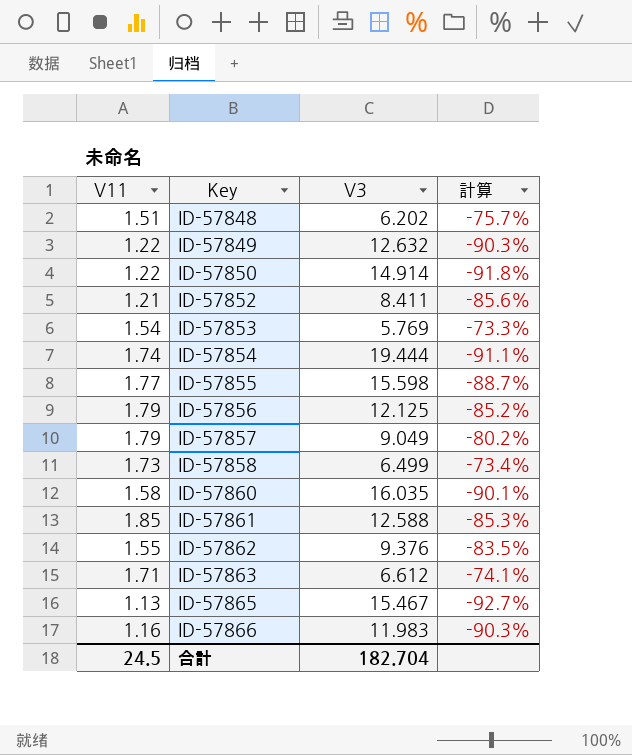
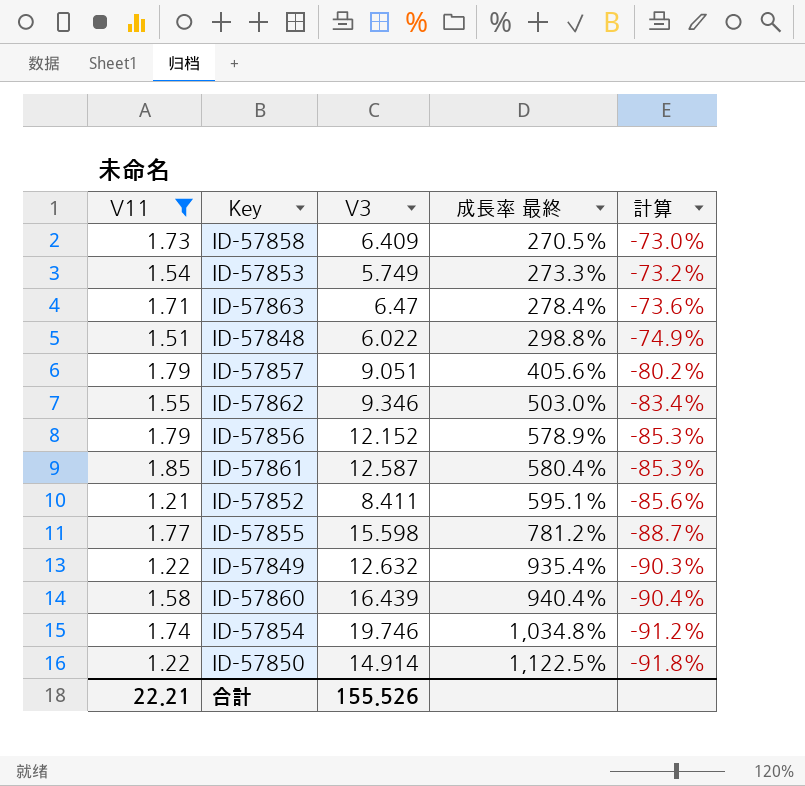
filter: none -> V11 >= 1.21
row order: Key ascending -> 成長率 最終 ascending
column 成長率 最終 | formula: none -> ([V3] - [V11]) / [V11]
ID-57858 | V3: 6.499 -> 6.409
ID-57858 | 計算: -73.4% -> -73.0%
ID-57853 | V3: 5.769 -> 5.749
ID-57853 | 計算: -73.3% -> -73.2%
ID-57863 | V3: 6.612 -> 6.47
ID-57863 | 計算: -74.1% -> -73.6%
ID-57848 | V3: 6.202 -> 6.022
ID-57848 | 計算: -75.7% -> -74.9%
ID-57857 | V3: 9.049 -> 9.051
ID-57862 | V3: 9.376 -> 9.346
ID-57862 | 計算: -83.5% -> -83.4%
ID-57856 | V3: 12.125 -> 12.152
ID-57856 | 計算: -85.2% -> -85.3%
ID-57861 | V3: 12.588 -> 12.587
ID-57860 | V3: 16.035 -> 16.439
ID-57860 | 計算: -90.1% -> -90.4%
ID-57854 | V3: 19.444 -> 19.746
ID-57854 | 計算: -91.1% -> -91.2%
合計 | V11: 24.5 -> 22.21
合計 | V3: 182.704 -> 155.526

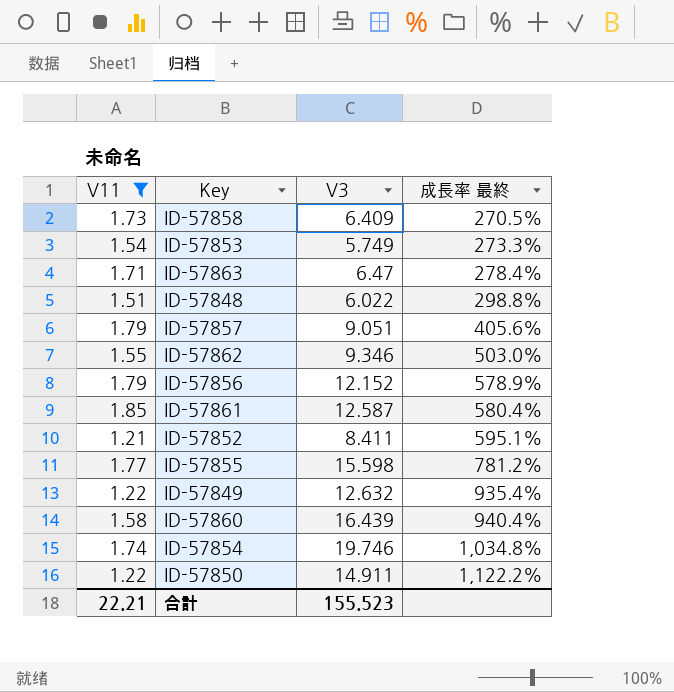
column 計算 | formula: ([V11] - [V3]) / [V3] -> none
ID-57850 | V3: 14.914 -> 14.911
ID-57850 | 成長率 最終: 1,122.5% -> 1,122.2%
合計 | V3: 155.526 -> 155.523

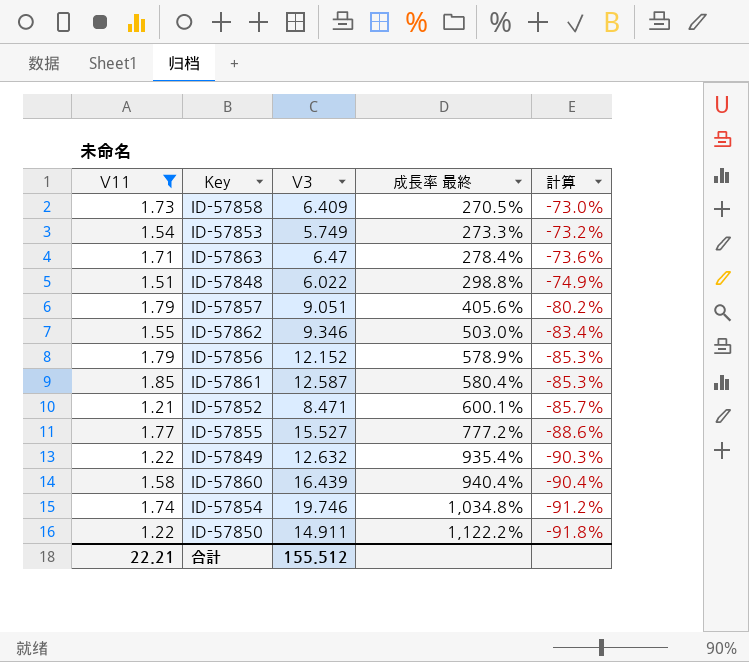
column 計算 | formula: none -> ([V11] - [V3]) / [V3]
ID-57852 | V3: 8.411 -> 8.471
ID-57852 | 成長率 最終: 595.1% -> 600.1%
ID-57855 | V3: 15.598 -> 15.527
ID-57855 | 成長率 最終: 781.2% -> 777.2%
合計 | V3: 155.523 -> 155.512

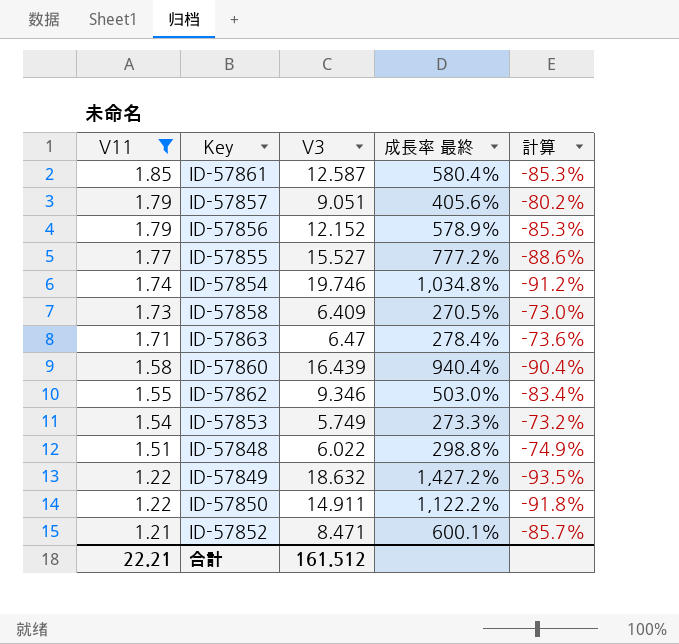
row order: 成長率 最終 ascending -> V11 descending
ID-57849 | V3: 12.632 -> 18.632
ID-57849 | 成長率 最終: 935.4% -> 1,427.2%
ID-57849 | 計算: -90.3% -> -93.5%
合計 | V3: 155.512 -> 161.512

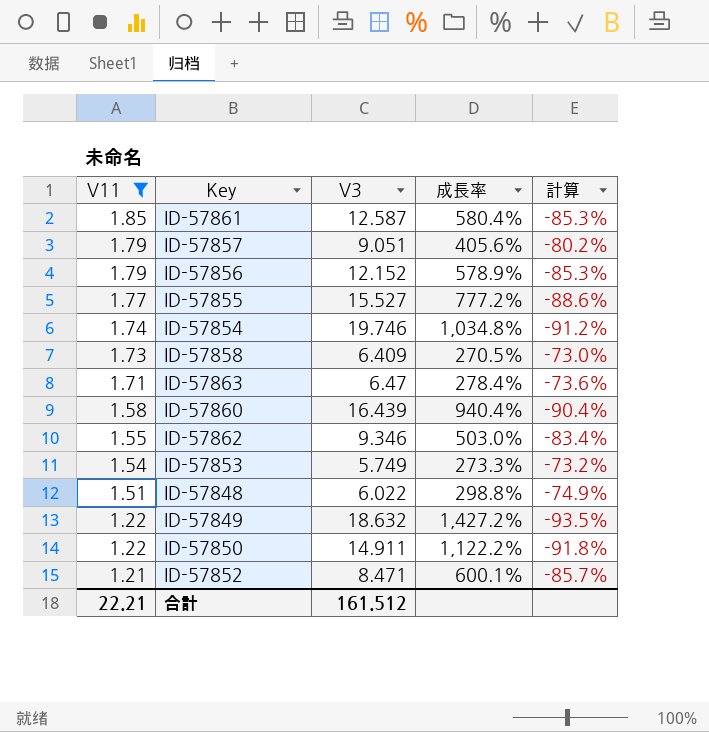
column name: 成長率 最終 -> 成長率

